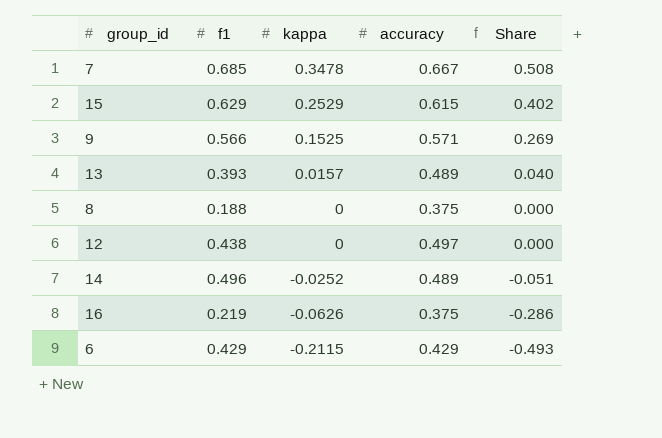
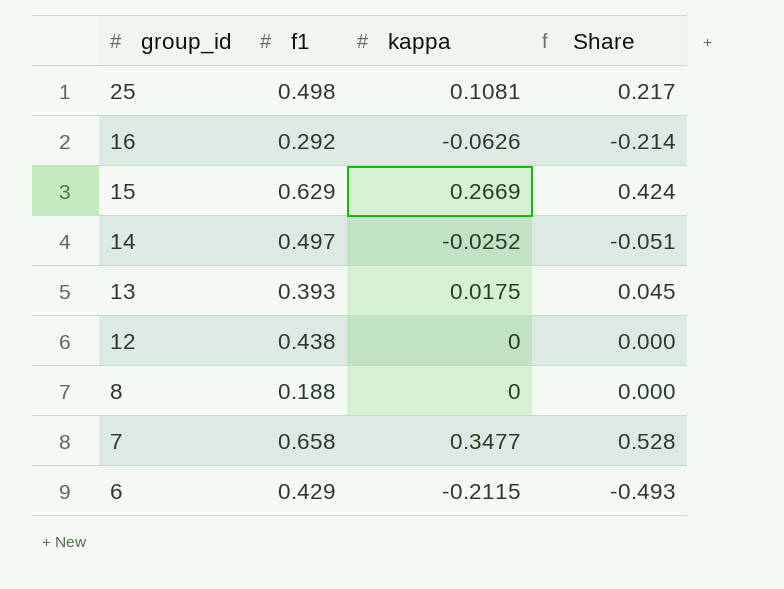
row order: kappa descending -> group_id descending
column accuracy | position: 4 -> none
row 9: 0.566 | 0.1525 | 0.571 | 0.269 -> none
row 25: none -> 0.498 | 0.1081 | 0.217
16 | f1: 0.219 -> 0.292
16 | Share: -0.286 -> -0.214
15 | kappa: 0.2529 -> 0.2669
15 | Share: 0.402 -> 0.424
14 | f1: 0.496 -> 0.497
13 | kappa: 0.0157 -> 0.0175
13 | Share: 0.040 -> 0.045
7 | f1: 0.685 -> 0.658
7 | kappa: 0.3478 -> 0.3477
7 | Share: 0.508 -> 0.528

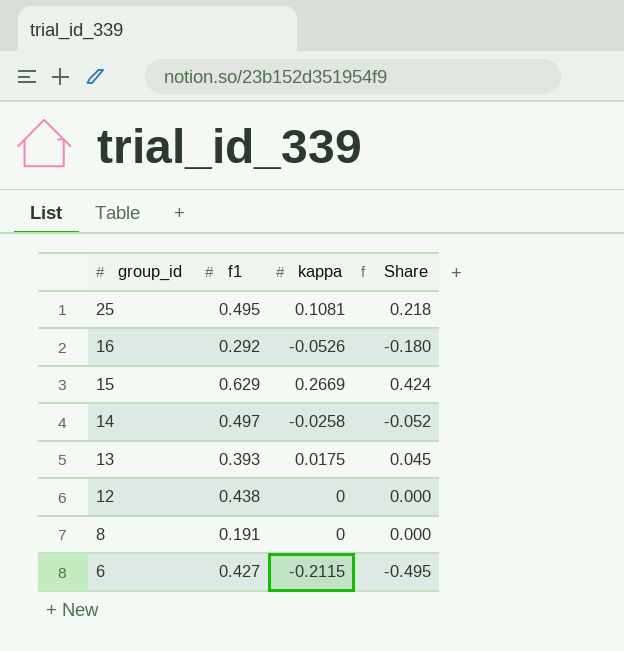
row 7: 0.658 | 0.3477 | 0.528 -> none
25 | f1: 0.498 -> 0.495
25 | Share: 0.217 -> 0.218
16 | kappa: -0.0626 -> -0.0526
16 | Share: -0.214 -> -0.180
14 | kappa: -0.0252 -> -0.0258
14 | Share: -0.051 -> -0.052
8 | f1: 0.188 -> 0.191
6 | f1: 0.429 -> 0.427
6 | Share: -0.493 -> -0.495

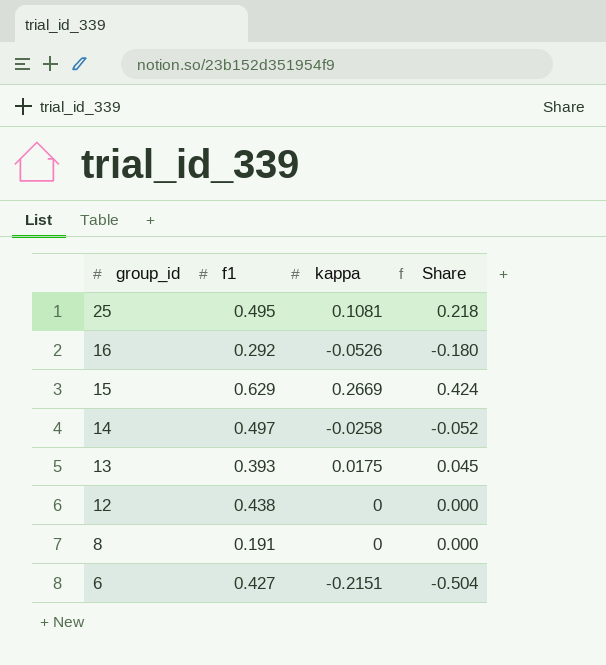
6 | kappa: -0.2115 -> -0.2151
6 | Share: -0.495 -> -0.504

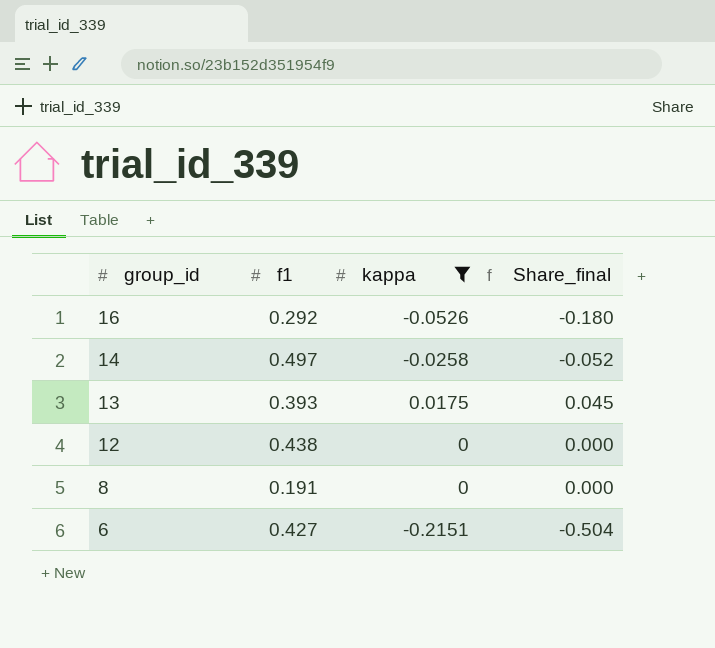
filter: none -> kappa <= 0.0175
column name: Share -> Share_final

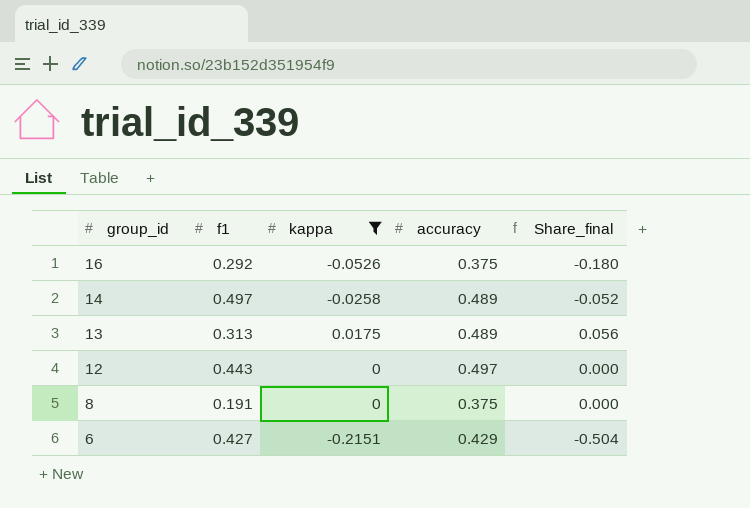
column accuracy | position: none -> 4
13 | f1: 0.393 -> 0.313
13 | Share_final: 0.045 -> 0.056
12 | f1: 0.438 -> 0.443

